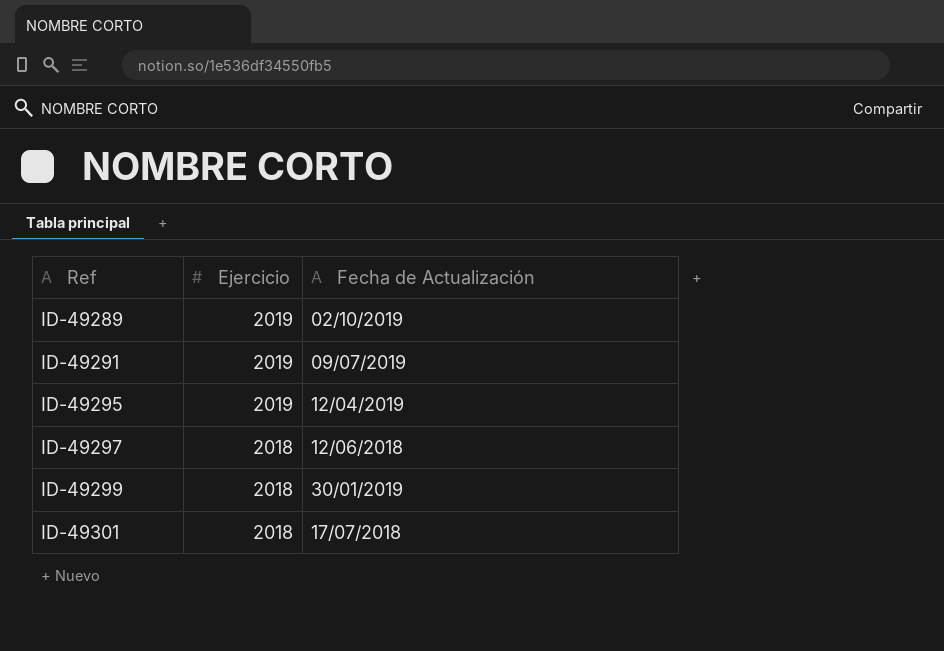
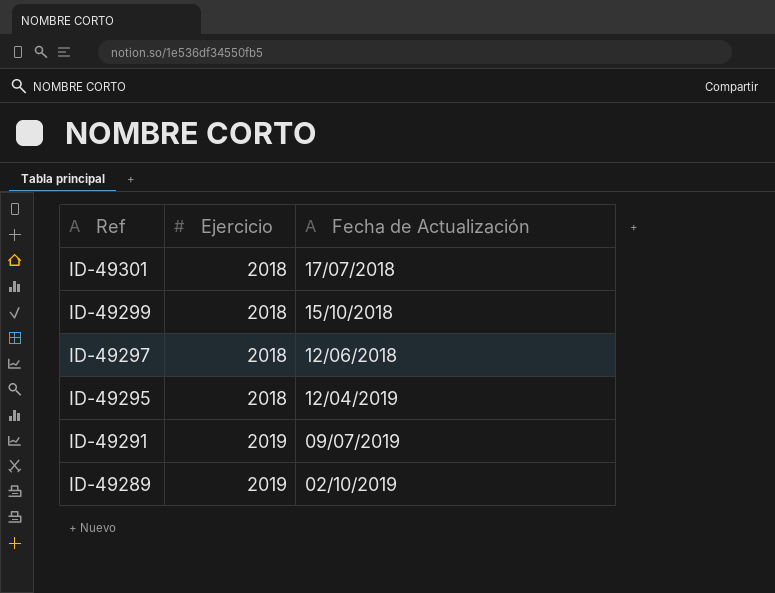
row order: Ref ascending -> Ref descending
ID-49299 | Fecha de Actualización: 30/01/2019 -> 15/10/2018
ID-49295 | Ejercicio: 2019 -> 2018

